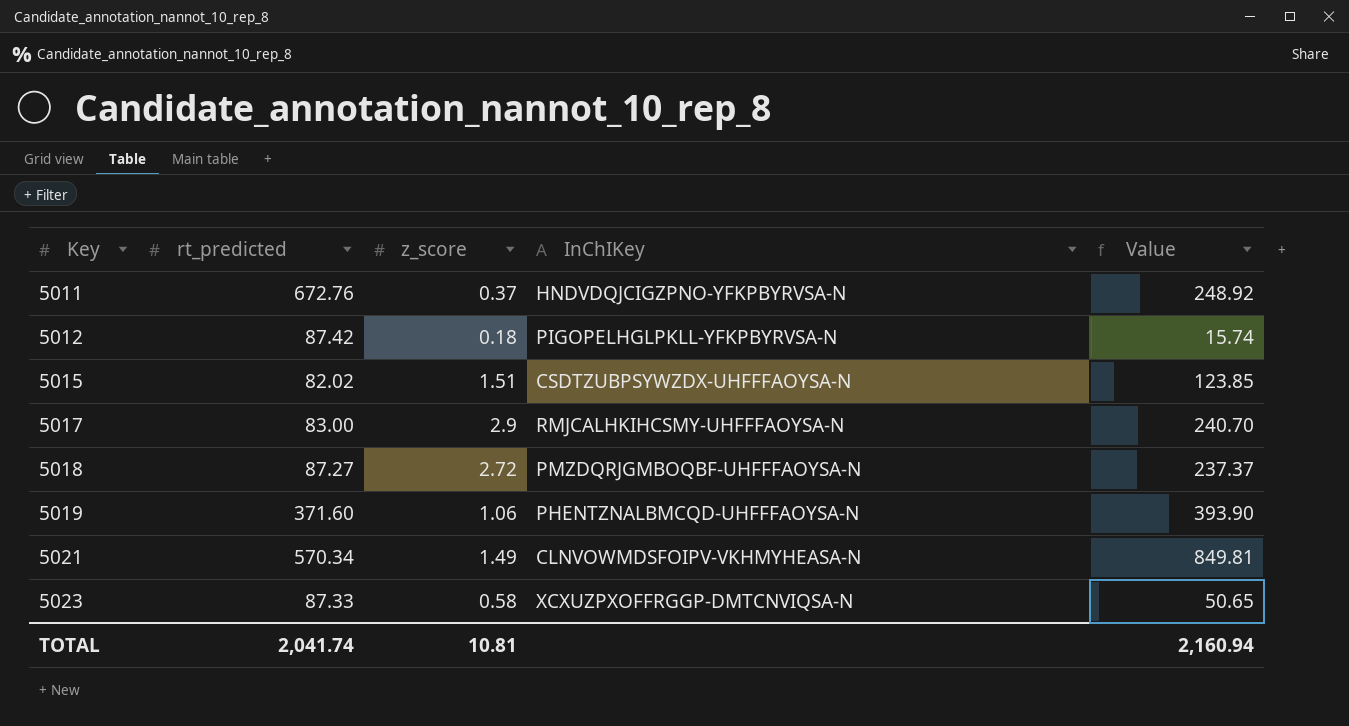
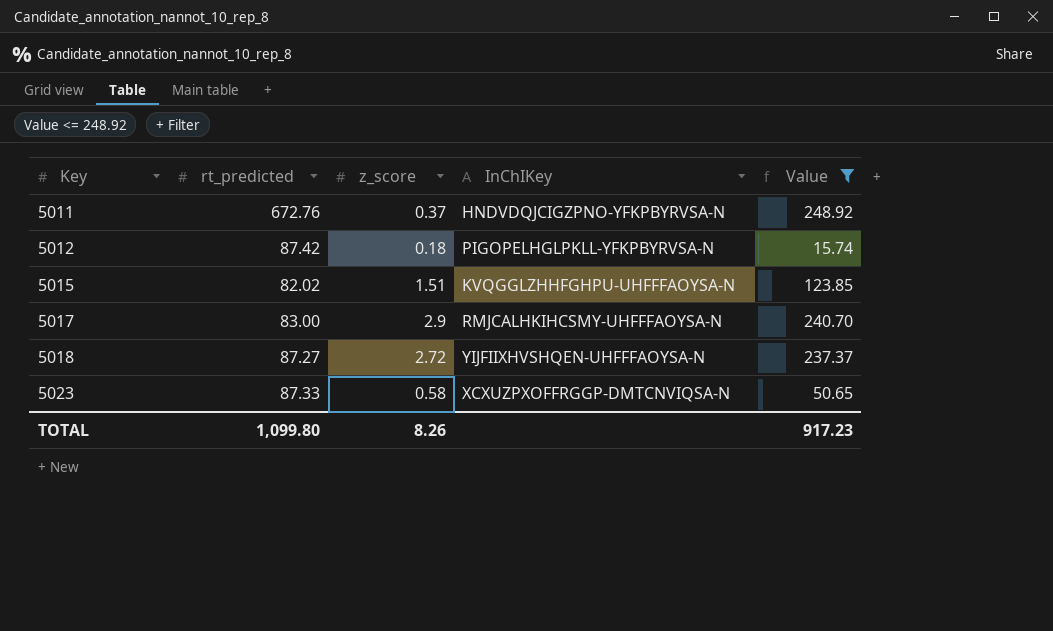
filter: none -> Value <= 248.92
5015 | InChIKey: CSDTZUBPSYWZDX-UHFFFAOYSA-N -> KVQGGLZHHFGHPU-UHFFFAOYSA-N
5018 | InChIKey: PMZDQRJGMBOQBF-UHFFFAOYSA-N -> YIJFIIXHVSHQEN-UHFFFAOYSA-N
TOTAL | rt_predicted: 2,041.74 -> 1,099.80
TOTAL | z_score: 10.81 -> 8.26
TOTAL | Value: 2,160.94 -> 917.23

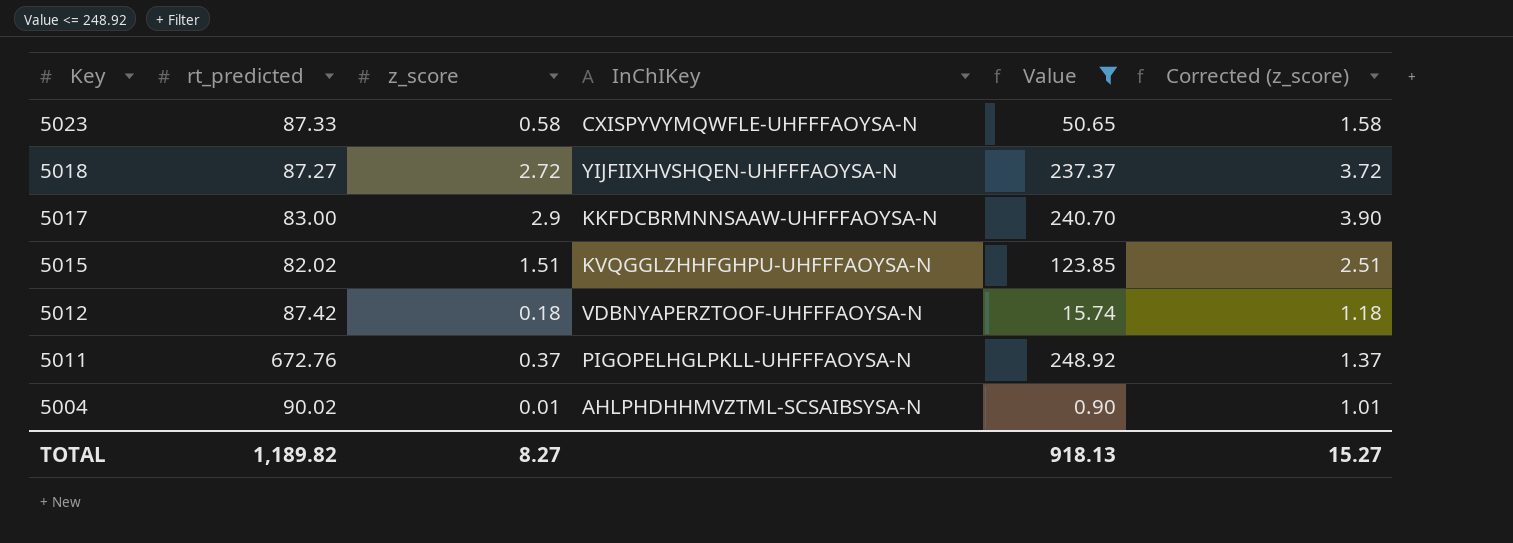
row order: Key ascending -> Key descending
column Corrected (z_score) | formula: none -> [z_score] + 1
5023 | InChIKey: XCXUZPXOFFRGGP-DMTCNVIQSA-N -> CXISPYVYMQWFLE-UHFFFAOYSA-N
5017 | InChIKey: RMJCALHKIHCSMY-UHFFFAOYSA-N -> KKFDCBRMNNSAAW-UHFFFAOYSA-N
5012 | InChIKey: PIGOPELHGLPKLL-YFKPBYRVSA-N -> VDBNYAPERZTOOF-UHFFFAOYSA-N
5011 | InChIKey: HNDVDQJCIGZPNO-YFKPBYRVSA-N -> PIGOPELHGLPKLL-UHFFFAOYSA-N
row 5004: none -> 90.02 | 0.01 | AHLPHDHHMVZTML-SCSAIBSYSA-N | 0.90 | 1.01
TOTAL | rt_predicted: 1,099.80 -> 1,189.82
TOTAL | z_score: 8.26 -> 8.27
TOTAL | Value: 917.23 -> 918.13

